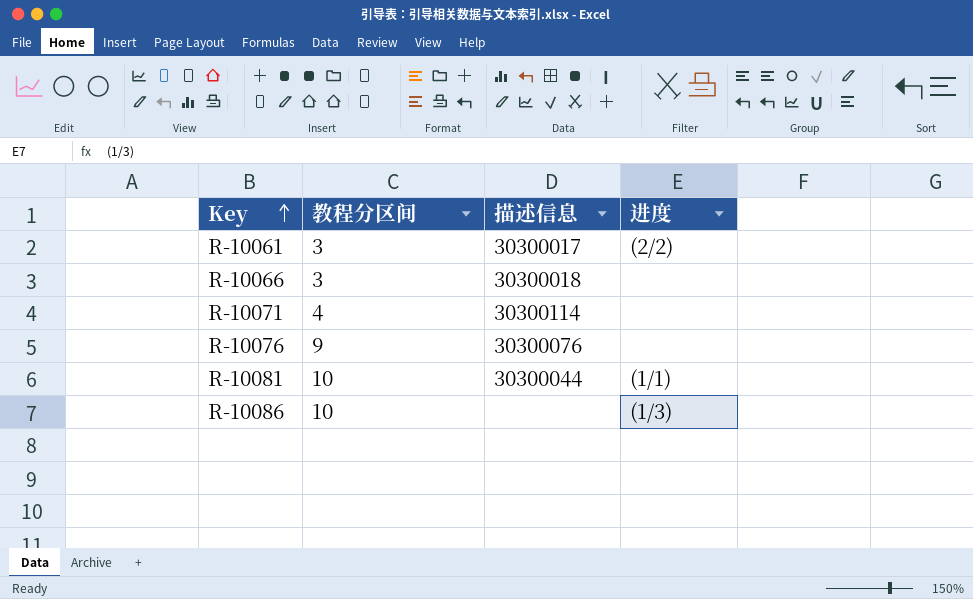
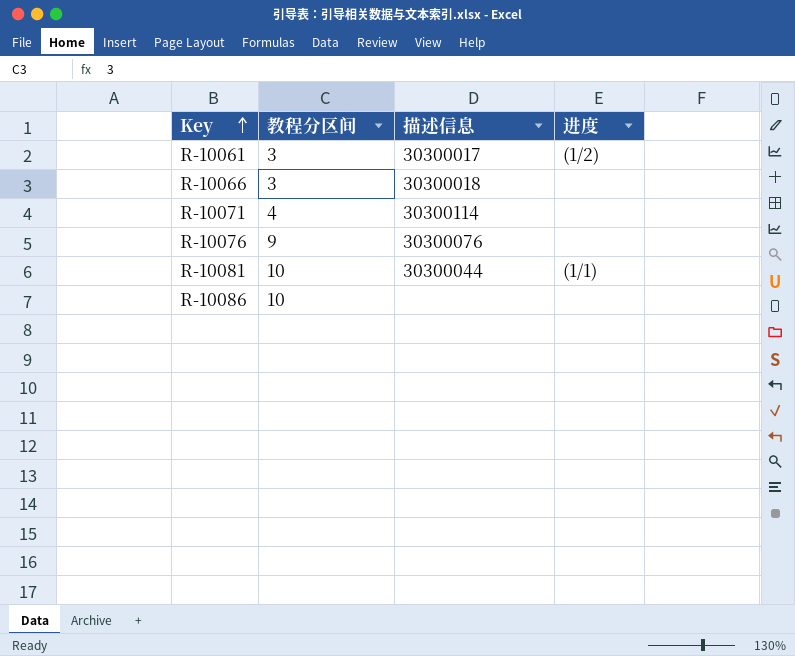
R-10061 | 进度: (2/2) -> (1/2)
R-10086 | 进度: (1/3) -> none

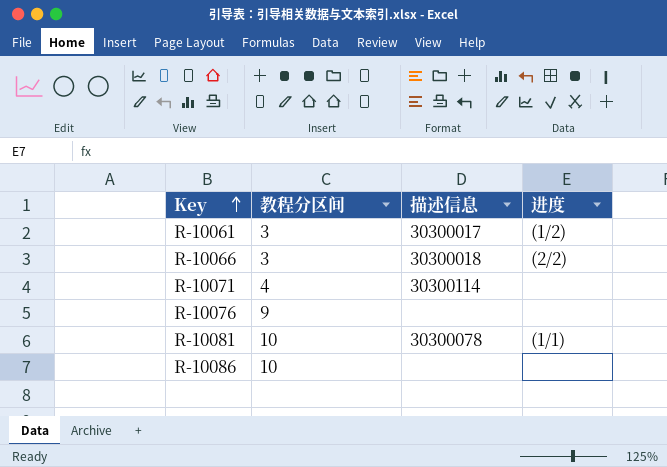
R-10066 | 进度: none -> (2/2)
R-10076 | 描述信息: 30300076 -> none
R-10081 | 描述信息: 30300044 -> 30300078

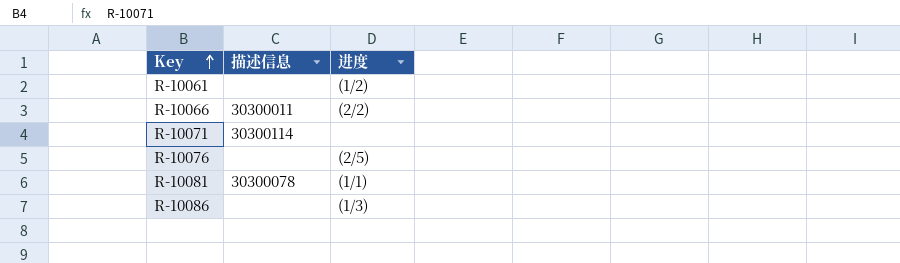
column 教程分区间 | position: 2 -> none
R-10061 | 描述信息: 30300017 -> none
R-10066 | 描述信息: 30300018 -> 30300011
R-10076 | 进度: none -> (2/5)
R-10086 | 进度: none -> (1/3)

